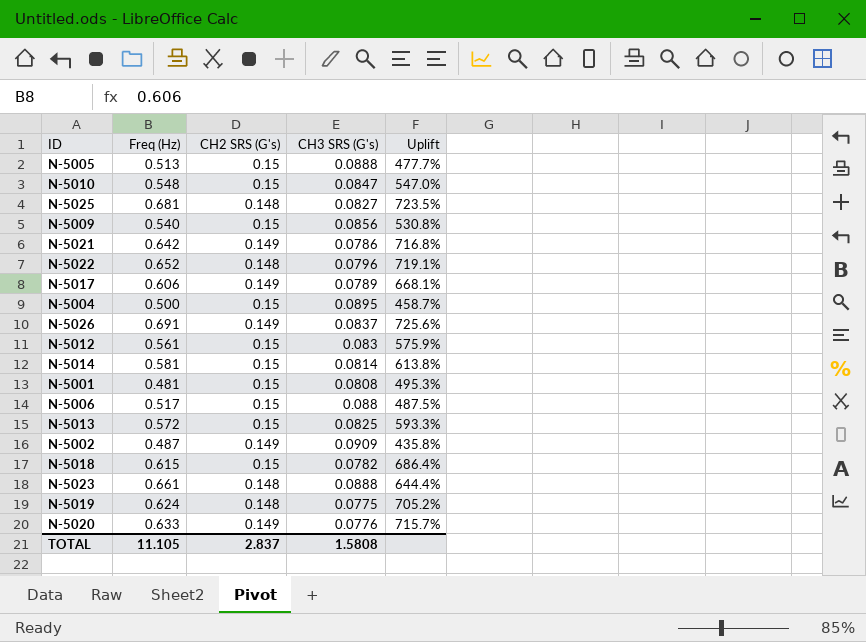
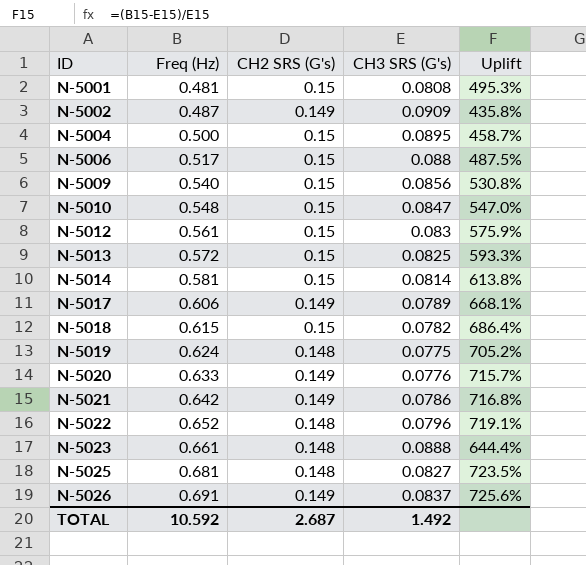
row order: none -> ID ascending
row N-5005: 0.513 | 0.15 | 0.0888 | 477.7% -> none
TOTAL | Freq (Hz): 11.105 -> 10.592
TOTAL | CH2 SRS (G's): 2.837 -> 2.687
TOTAL | CH3 SRS (G's): 1.5808 -> 1.492

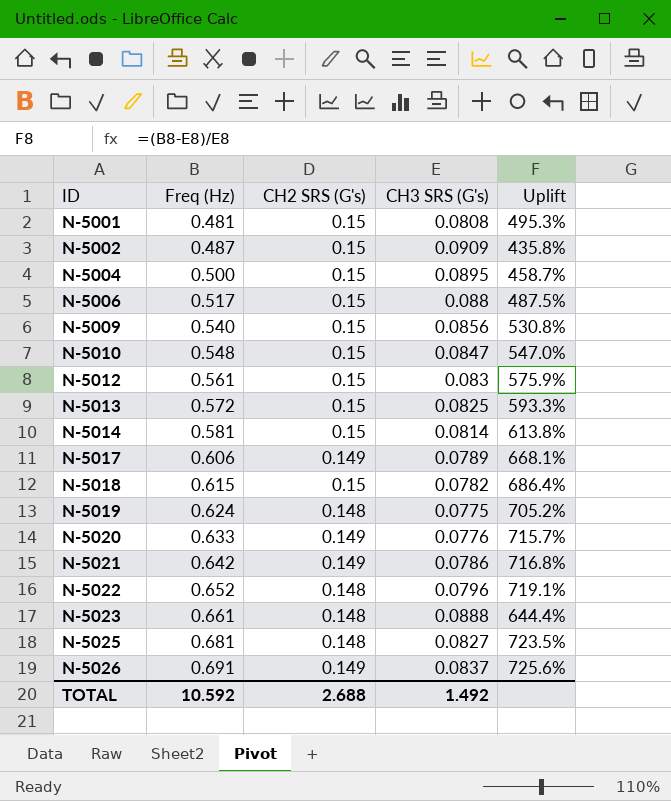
N-5002 | CH2 SRS (G's): 0.149 -> 0.15
TOTAL | CH2 SRS (G's): 2.687 -> 2.688

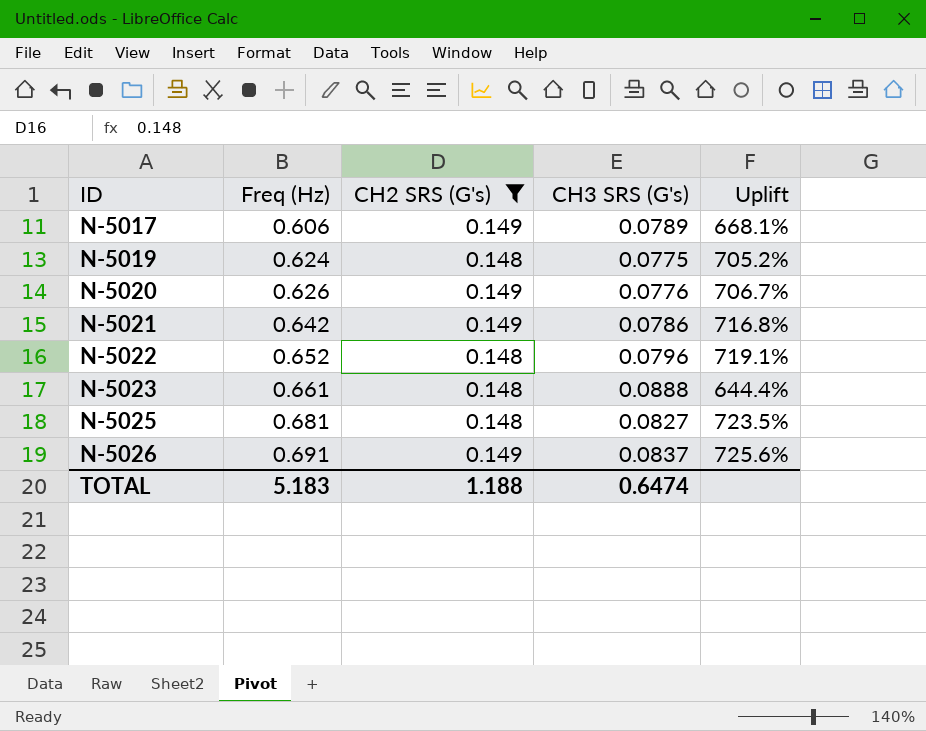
filter: none -> CH2 SRS (G's) != 0.15
N-5020 | Freq (Hz): 0.633 -> 0.626
N-5020 | Uplift: 715.7% -> 706.7%
TOTAL | Freq (Hz): 10.592 -> 5.183
TOTAL | CH2 SRS (G's): 2.688 -> 1.188
TOTAL | CH3 SRS (G's): 1.492 -> 0.6474

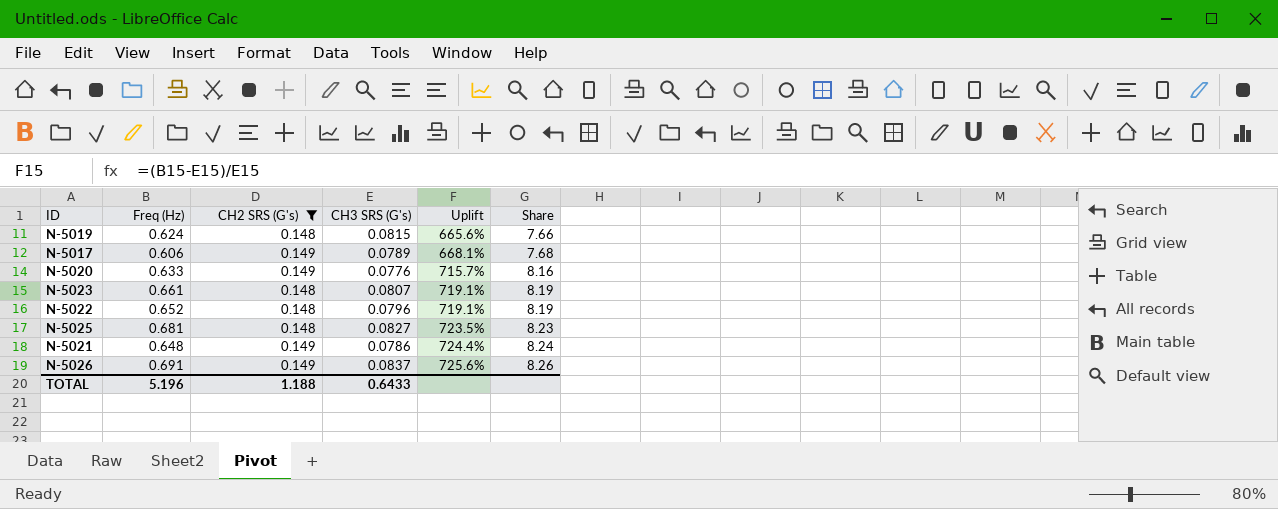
row order: ID ascending -> Uplift ascending
column Share | formula: none -> [Freq (Hz)] / [CH3 SRS (G's)]
N-5019 | CH3 SRS (G's): 0.0775 -> 0.0815
N-5019 | Uplift: 705.2% -> 665.6%
N-5020 | Freq (Hz): 0.626 -> 0.633
N-5020 | Uplift: 706.7% -> 715.7%
N-5023 | CH3 SRS (G's): 0.0888 -> 0.0807
N-5023 | Uplift: 644.4% -> 719.1%
N-5021 | Freq (Hz): 0.642 -> 0.648
N-5021 | Uplift: 716.8% -> 724.4%
TOTAL | Freq (Hz): 5.183 -> 5.196
TOTAL | CH3 SRS (G's): 0.6474 -> 0.6433

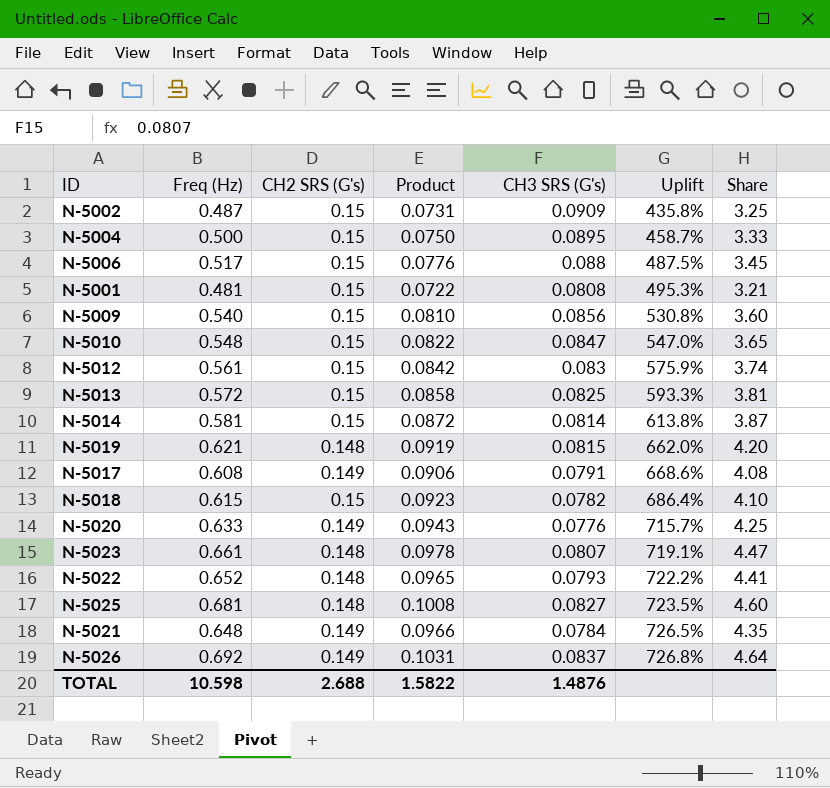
filter: CH2 SRS (G's) != 0.15 -> none
column Product | formula: none -> [Freq (Hz)] * [CH2 SRS (G's)]
column Share | formula: [Freq (Hz)] / [CH3 SRS (G's)] -> [Freq (Hz)] / [CH2 SRS (G's)]
N-5019 | Freq (Hz): 0.624 -> 0.621
N-5019 | Uplift: 665.6% -> 662.0%
N-5017 | Freq (Hz): 0.606 -> 0.608
N-5017 | CH3 SRS (G's): 0.0789 -> 0.0791
N-5017 | Uplift: 668.1% -> 668.6%
N-5022 | CH3 SRS (G's): 0.0796 -> 0.0793
N-5022 | Uplift: 719.1% -> 722.2%
N-5021 | CH3 SRS (G's): 0.0786 -> 0.0784
N-5021 | Uplift: 724.4% -> 726.5%
N-5026 | Freq (Hz): 0.691 -> 0.692
N-5026 | Uplift: 725.6% -> 726.8%
TOTAL | Freq (Hz): 5.196 -> 10.598
TOTAL | CH2 SRS (G's): 1.188 -> 2.688
TOTAL | CH3 SRS (G's): 0.6433 -> 1.4876

